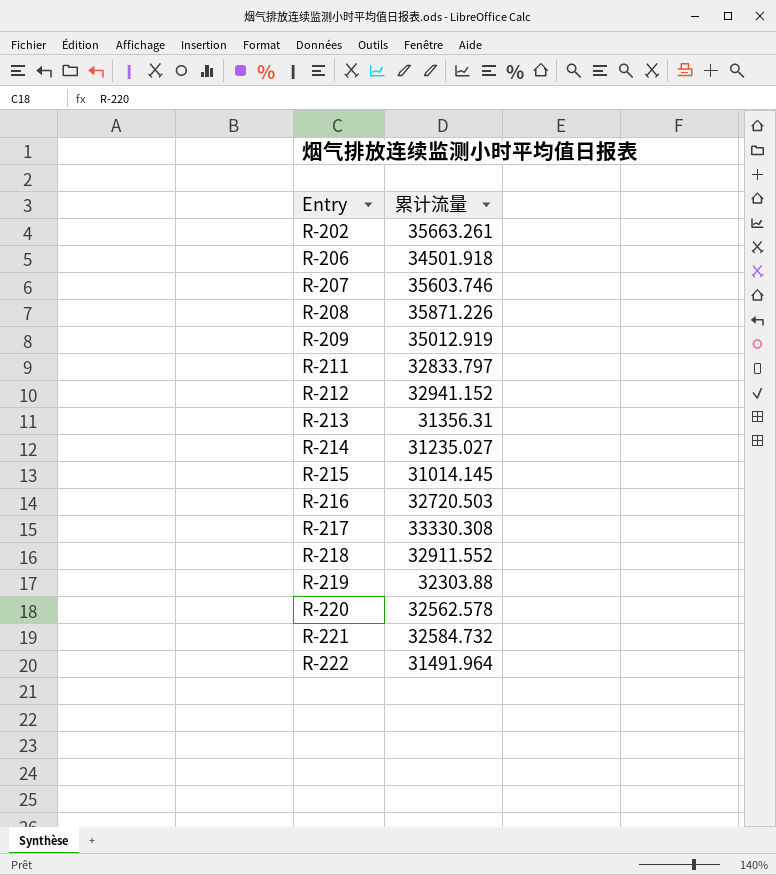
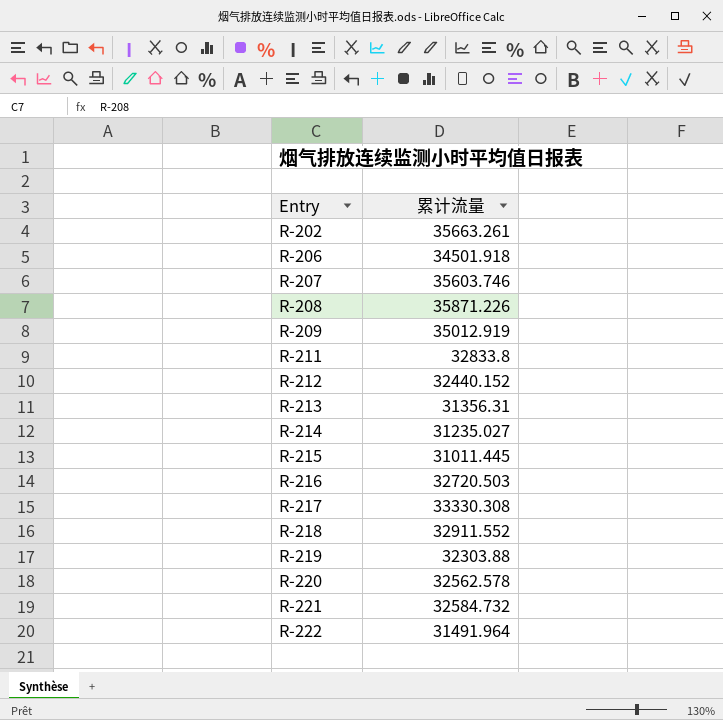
R-211 | 累计流量: 32833.797 -> 32833.8
R-212 | 累计流量: 32941.152 -> 32440.152
R-215 | 累计流量: 31014.145 -> 31011.445

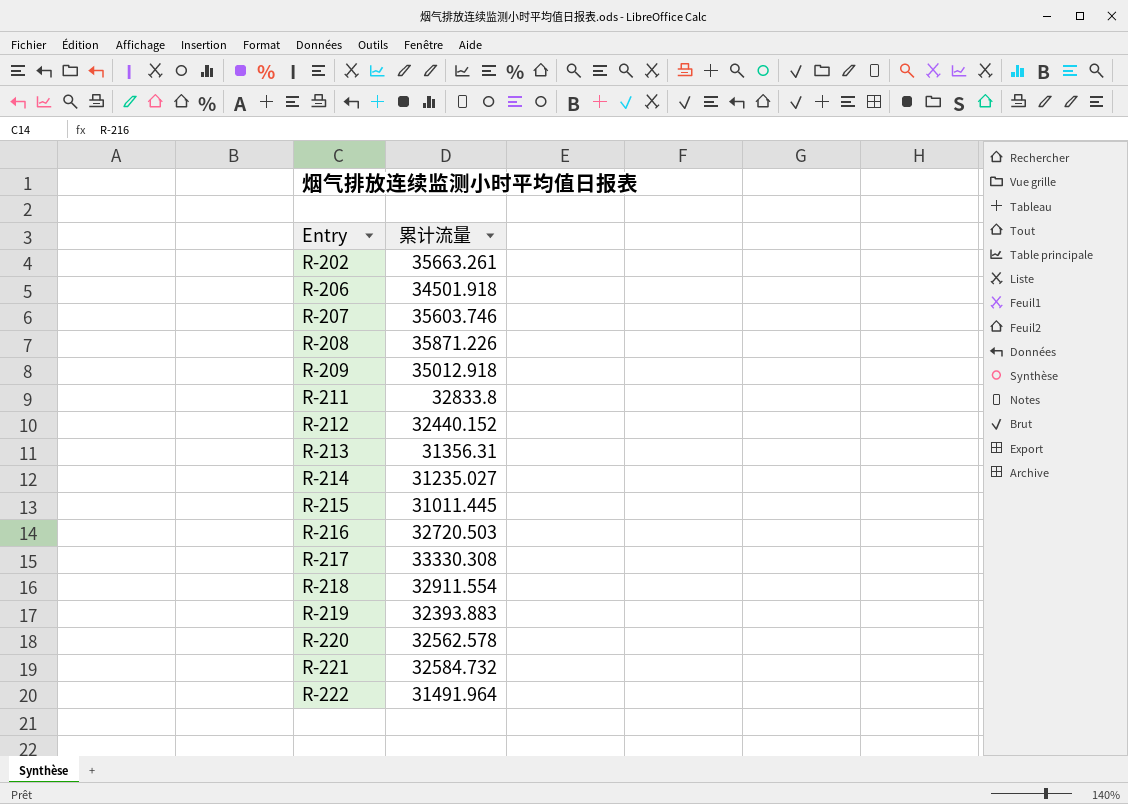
R-209 | 累计流量: 35012.919 -> 35012.918
R-218 | 累计流量: 32911.552 -> 32911.554
R-219 | 累计流量: 32303.88 -> 32393.883

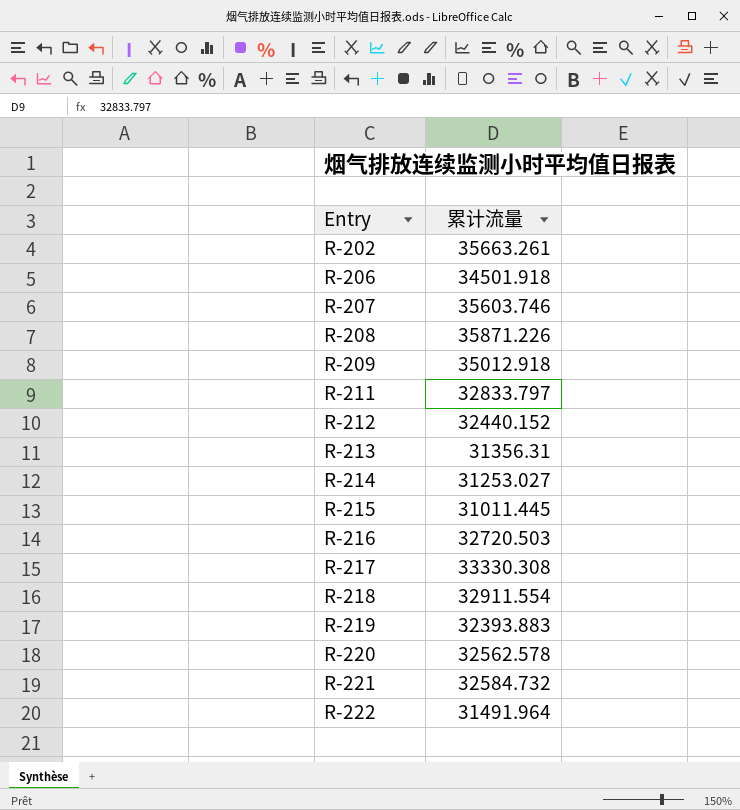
R-211 | 累计流量: 32833.8 -> 32833.797
R-214 | 累计流量: 31235.027 -> 31253.027

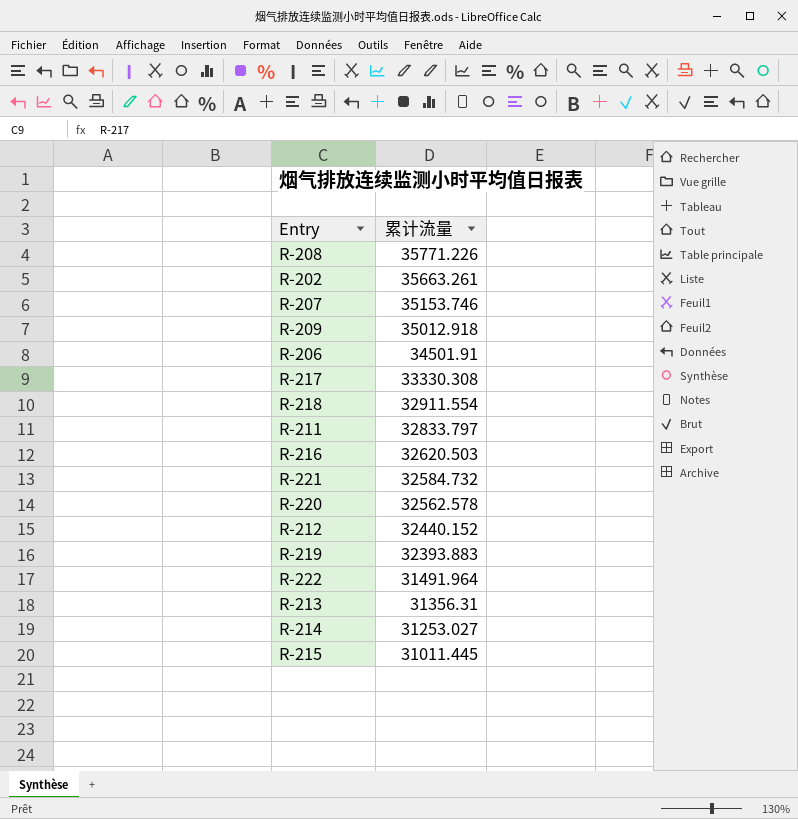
row order: Entry ascending -> 累计流量 descending
R-208 | 累计流量: 35871.226 -> 35771.226
R-207 | 累计流量: 35603.746 -> 35153.746
R-206 | 累计流量: 34501.918 -> 34501.91
R-216 | 累计流量: 32720.503 -> 32620.503

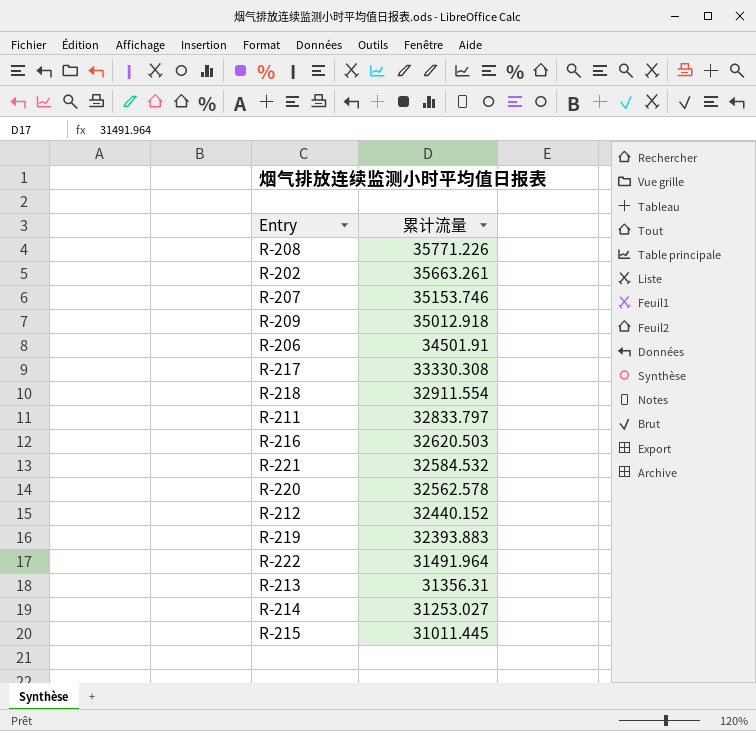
R-221 | 累计流量: 32584.732 -> 32584.532

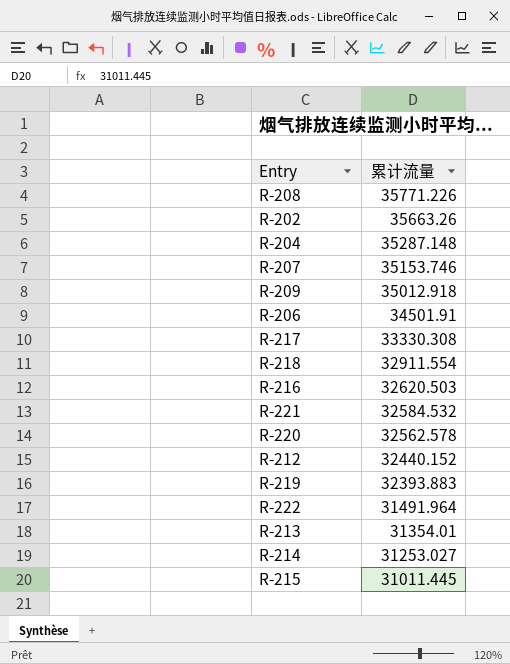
row R-211: 32833.797 -> none
R-202 | 累计流量: 35663.261 -> 35663.26
row R-204: none -> 35287.148
R-213 | 累计流量: 31356.31 -> 31354.01

